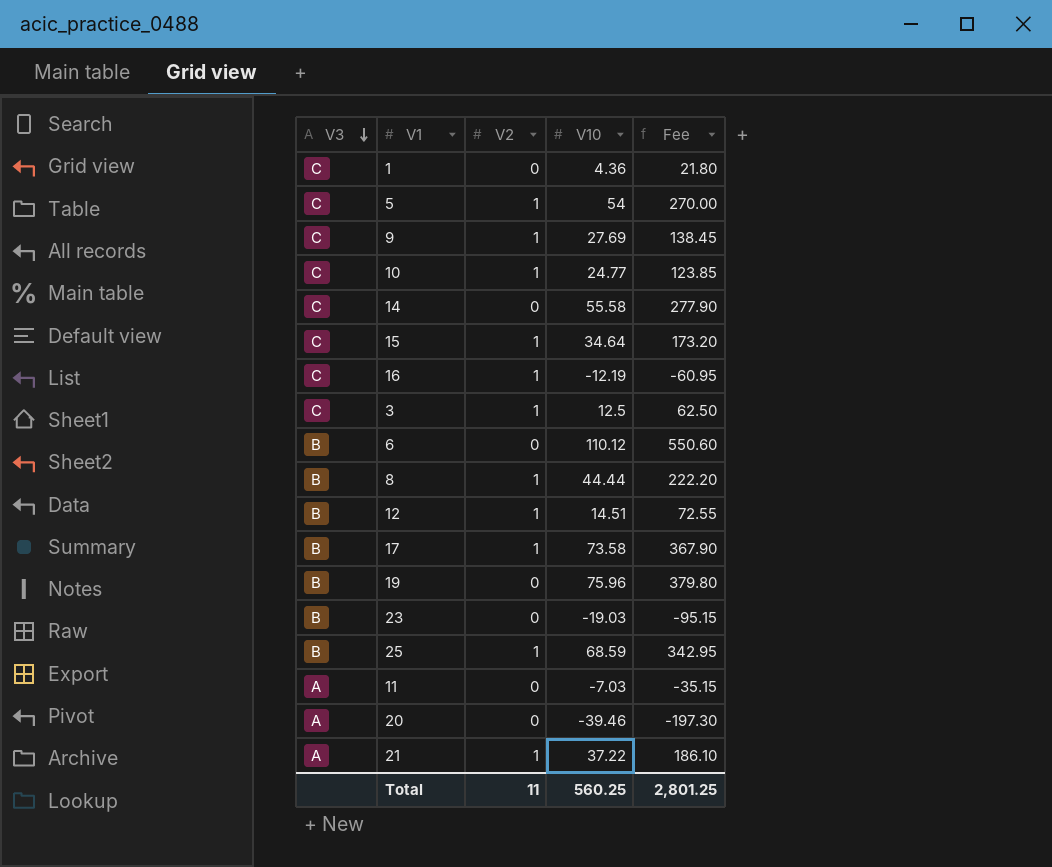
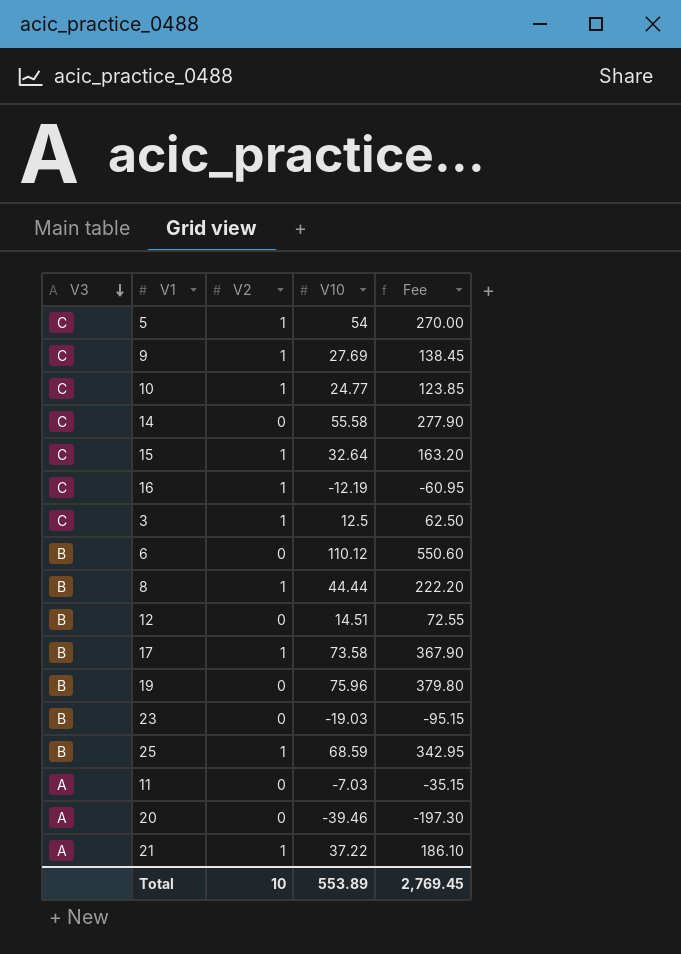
row 1: C | 0 | 4.36 | 21.80 -> none
15 | V10: 34.64 -> 32.64
15 | Fee: 173.20 -> 163.20
12 | V2: 1 -> 0
Total | V2: 11 -> 10
Total | V10: 560.25 -> 553.89
Total | Fee: 2,801.25 -> 2,769.45

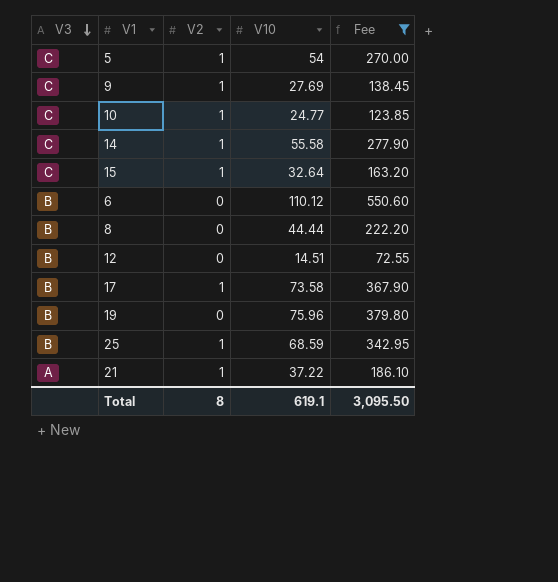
filter: none -> Fee >= 72.55
14 | V2: 0 -> 1
8 | V2: 1 -> 0
Total | V2: 10 -> 8
Total | V10: 553.89 -> 619.1
Total | Fee: 2,769.45 -> 3,095.50

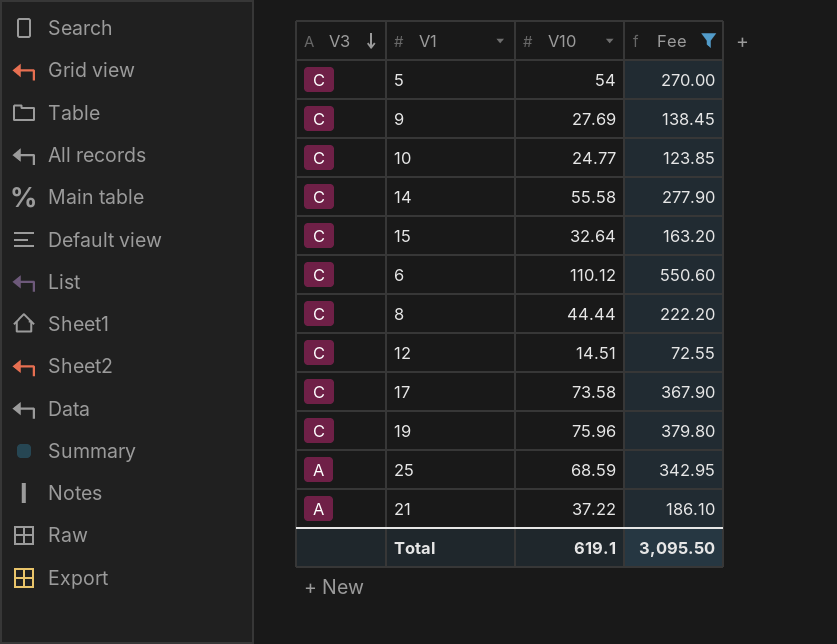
column V2 | position: 3 -> none
6 | V3: B -> C
8 | V3: B -> C
12 | V3: B -> C
17 | V3: B -> C
19 | V3: B -> C
25 | V3: B -> A

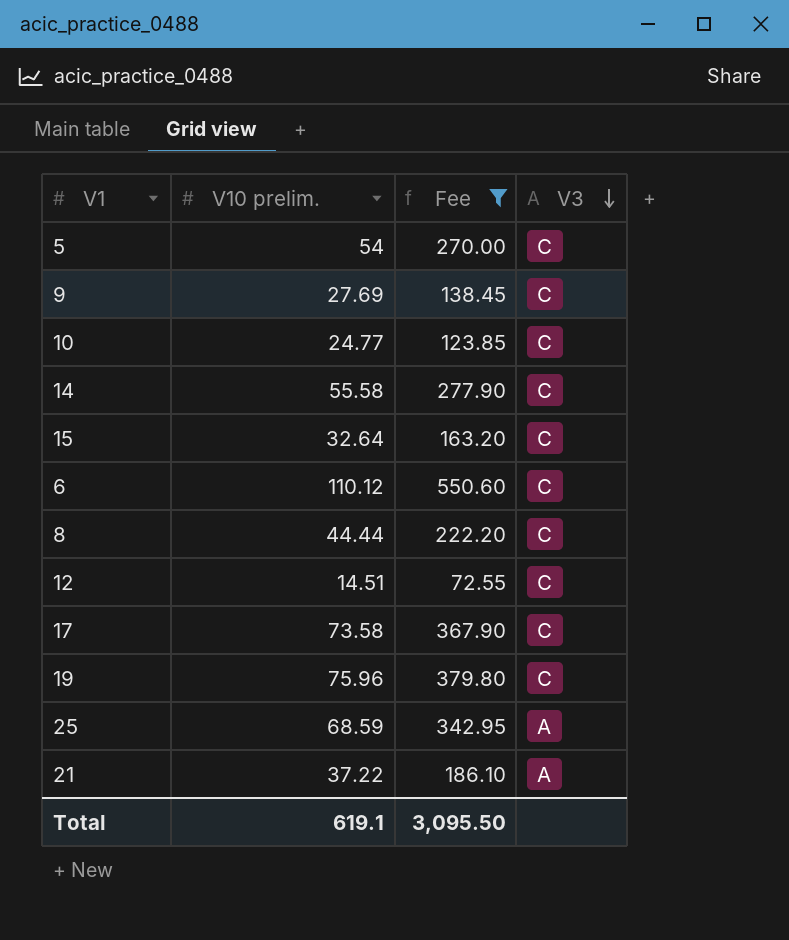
column name: V10 -> V10 prelim.
column V3 | position: 1 -> 4

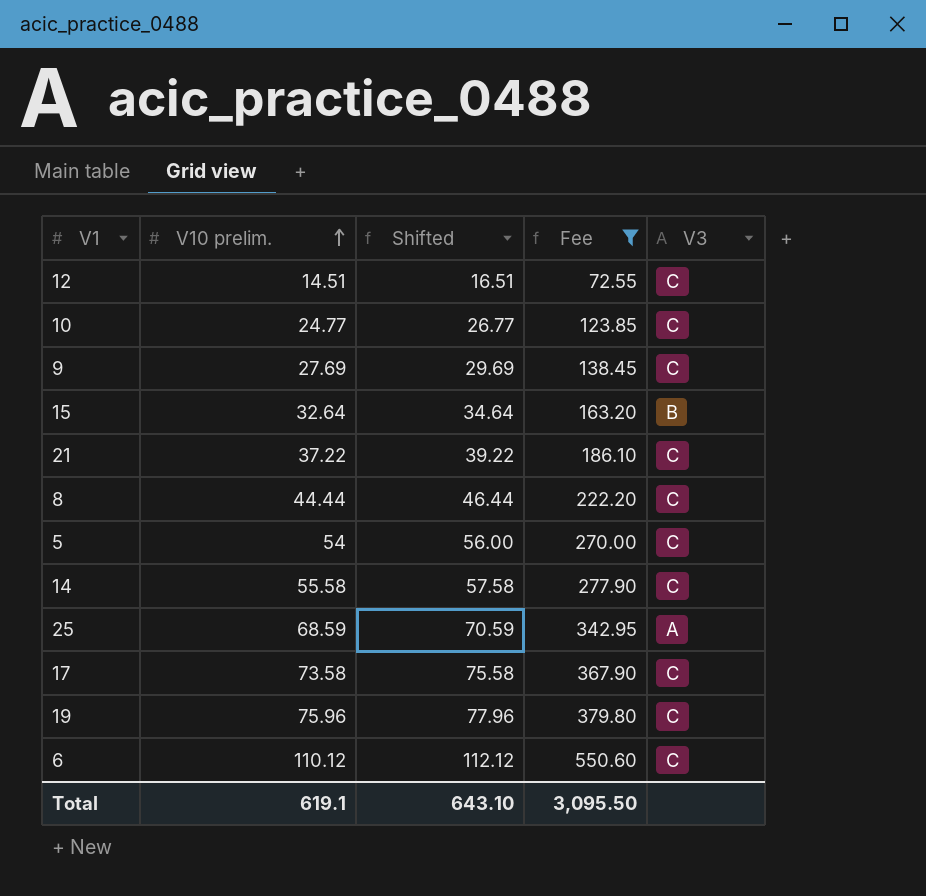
row order: V3 descending -> V10 prelim. ascending
column Shifted | formula: none -> [V10 prelim.] + 2
15 | V3: C -> B
21 | V3: A -> C

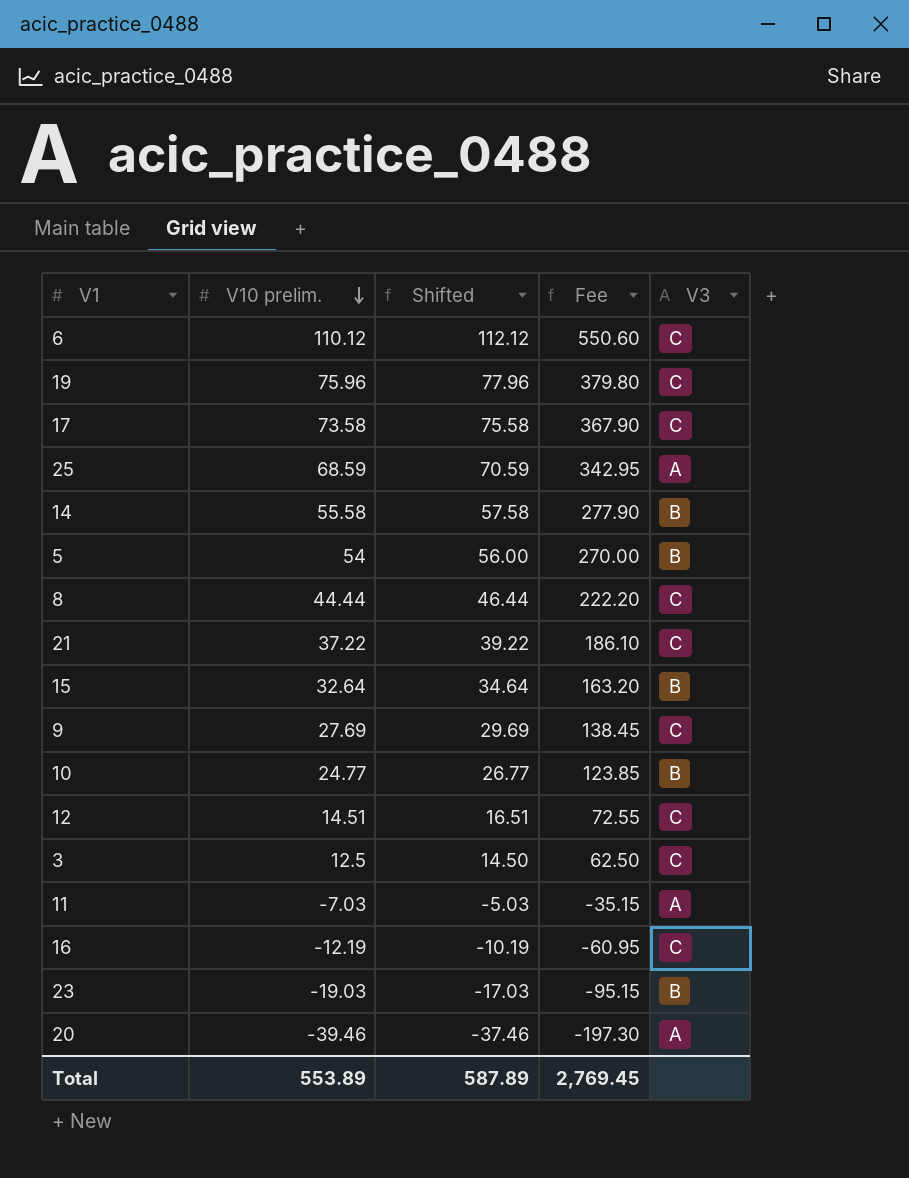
filter: Fee >= 72.55 -> none
row order: V10 prelim. ascending -> V10 prelim. descending
14 | V3: C -> B
5 | V3: C -> B
10 | V3: C -> B
Total | V10 prelim.: 619.1 -> 553.89
Total | Shifted: 643.10 -> 587.89
Total | Fee: 3,095.50 -> 2,769.45

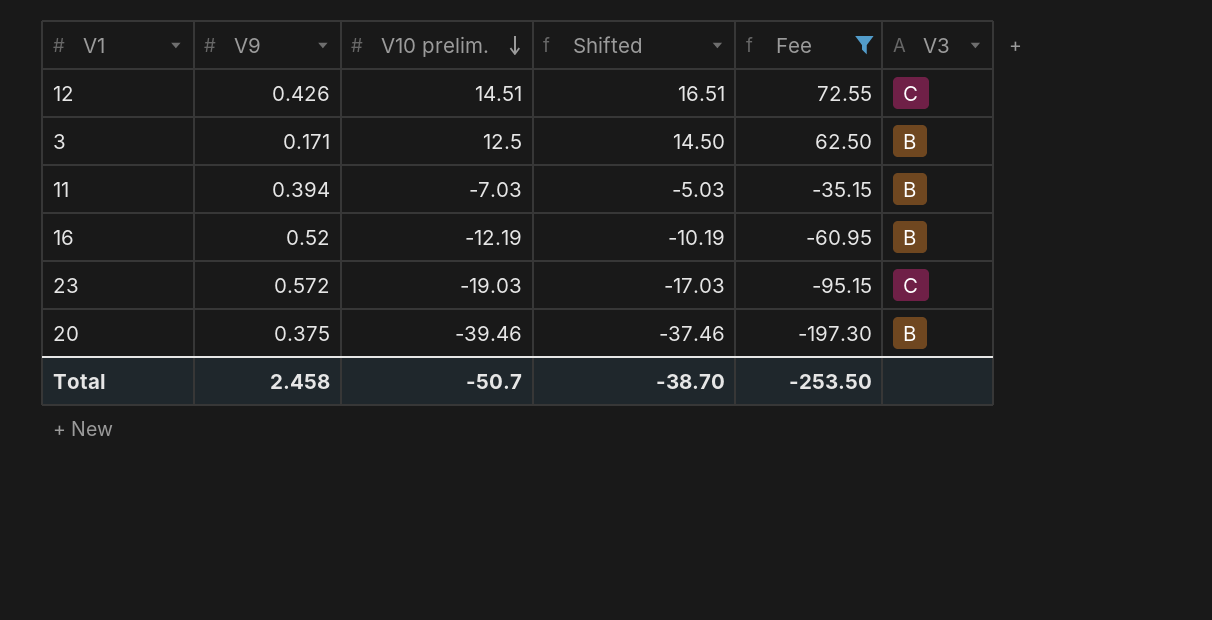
filter: none -> Fee <= 72.55
column V9 | position: none -> 2
3 | V3: C -> B
11 | V3: A -> B
16 | V3: C -> B
23 | V3: B -> C
20 | V3: A -> B
Total | V10 prelim.: 553.89 -> -50.7
Total | Shifted: 587.89 -> -38.70
Total | Fee: 2,769.45 -> -253.50

